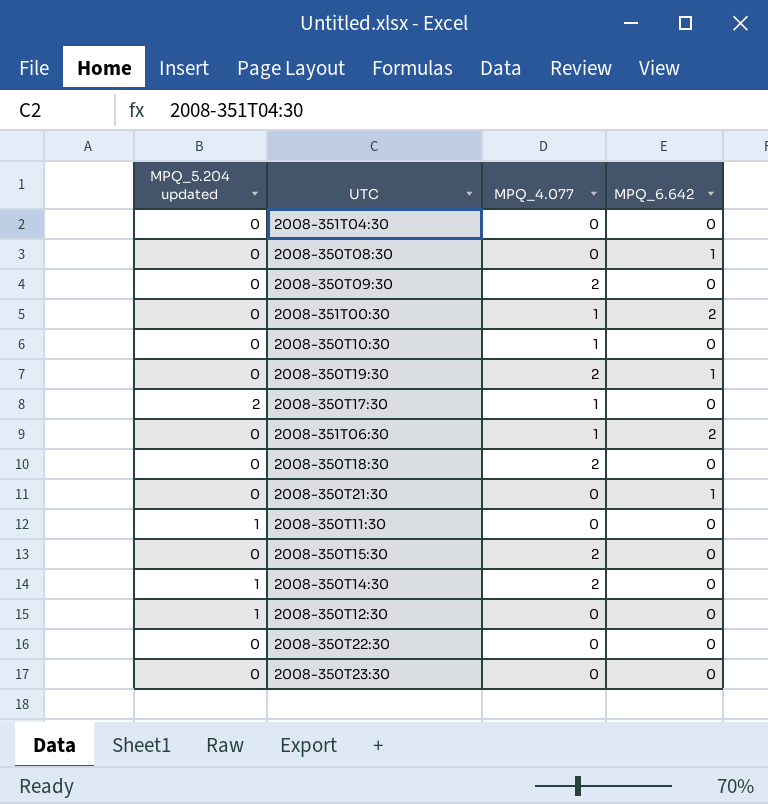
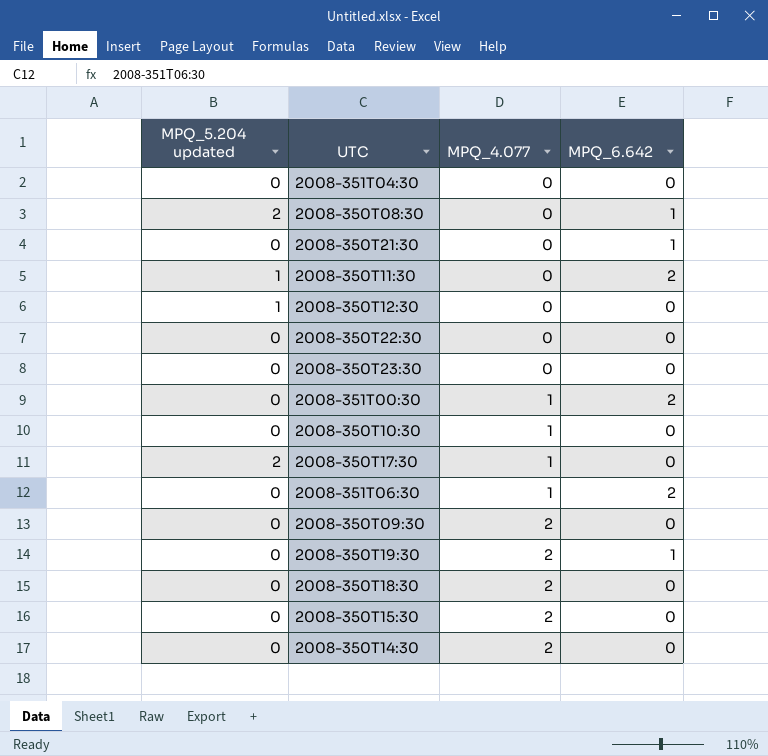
row order: none -> MPQ_4.077 ascending
2008-350T08:30 | MPQ_5.204 updated: 0 -> 2
2008-350T11:30 | MPQ_6.642: 0 -> 2
2008-350T14:30 | MPQ_5.204 updated: 1 -> 0

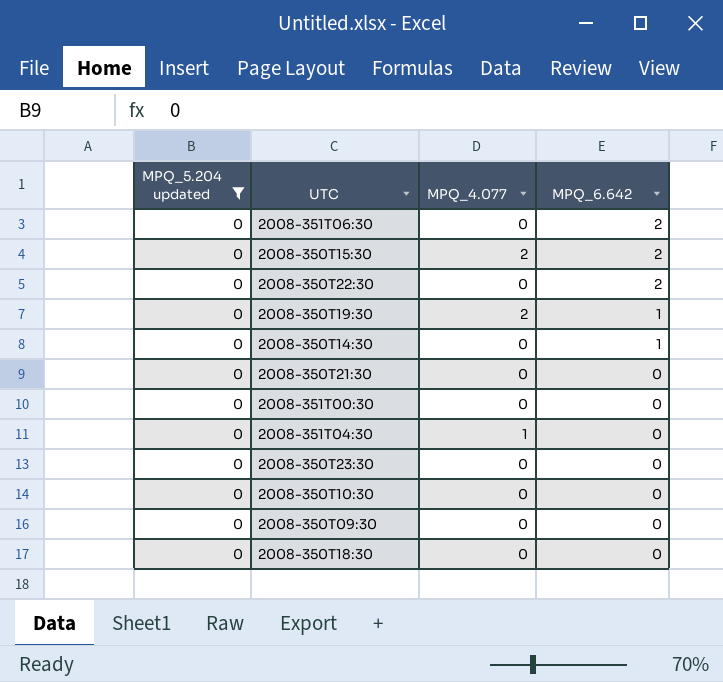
filter: none -> MPQ_5.204 updated = 0
row order: MPQ_4.077 ascending -> MPQ_6.642 descending
2008-351T06:30 | MPQ_4.077: 1 -> 0
2008-350T15:30 | MPQ_6.642: 0 -> 2
2008-350T22:30 | MPQ_6.642: 0 -> 2
2008-350T14:30 | MPQ_4.077: 2 -> 0
2008-350T14:30 | MPQ_6.642: 0 -> 1
2008-350T21:30 | MPQ_6.642: 1 -> 0
2008-351T00:30 | MPQ_4.077: 1 -> 0
2008-351T00:30 | MPQ_6.642: 2 -> 0
2008-351T04:30 | MPQ_4.077: 0 -> 1
2008-350T10:30 | MPQ_4.077: 1 -> 0
2008-350T09:30 | MPQ_4.077: 2 -> 0
2008-350T18:30 | MPQ_4.077: 2 -> 0

